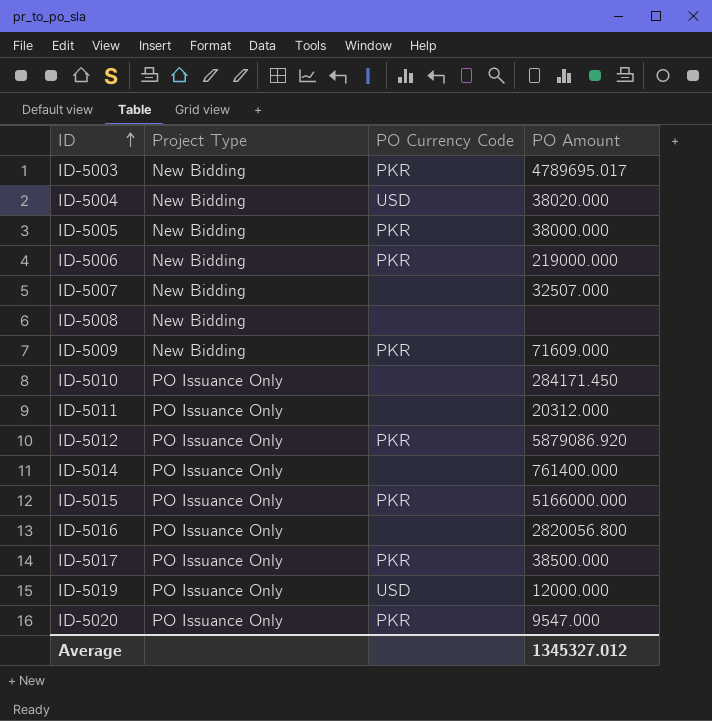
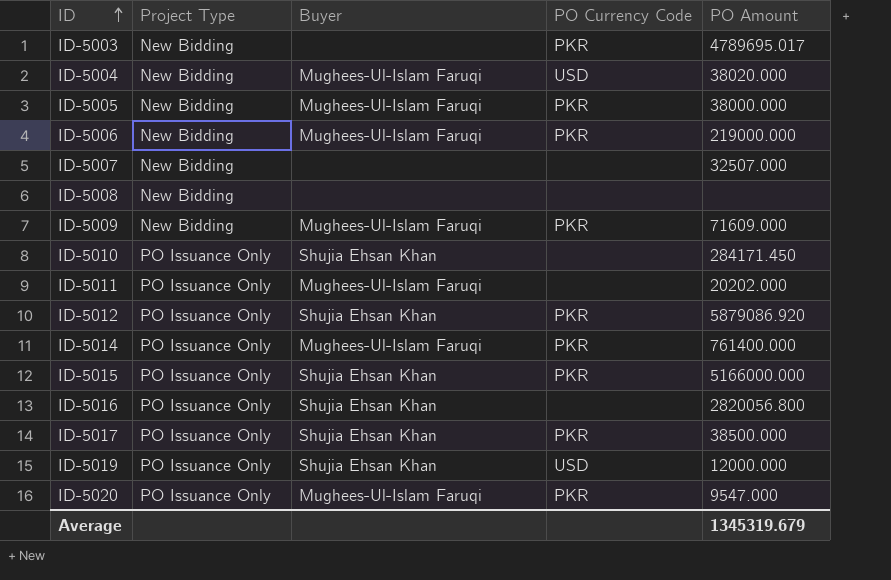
column Buyer | position: none -> 3
ID-5011 | PO Amount: 20312.000 -> 20202.000
ID-5014 | PO Currency Code: none -> PKR
Average | PO Amount: 1345327.012 -> 1345319.679

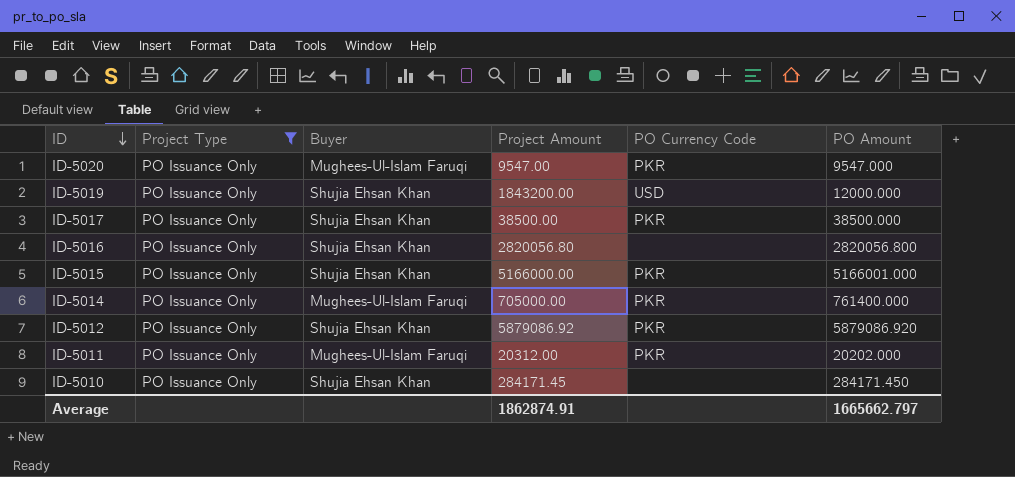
filter: none -> Project Type = PO Issuance Only
row order: ID ascending -> ID descending
column Project Amount | position: none -> 4
ID-5015 | PO Amount: 5166000.000 -> 5166001.000
ID-5011 | PO Currency Code: none -> PKR
Average | PO Amount: 1345319.679 -> 1665662.797

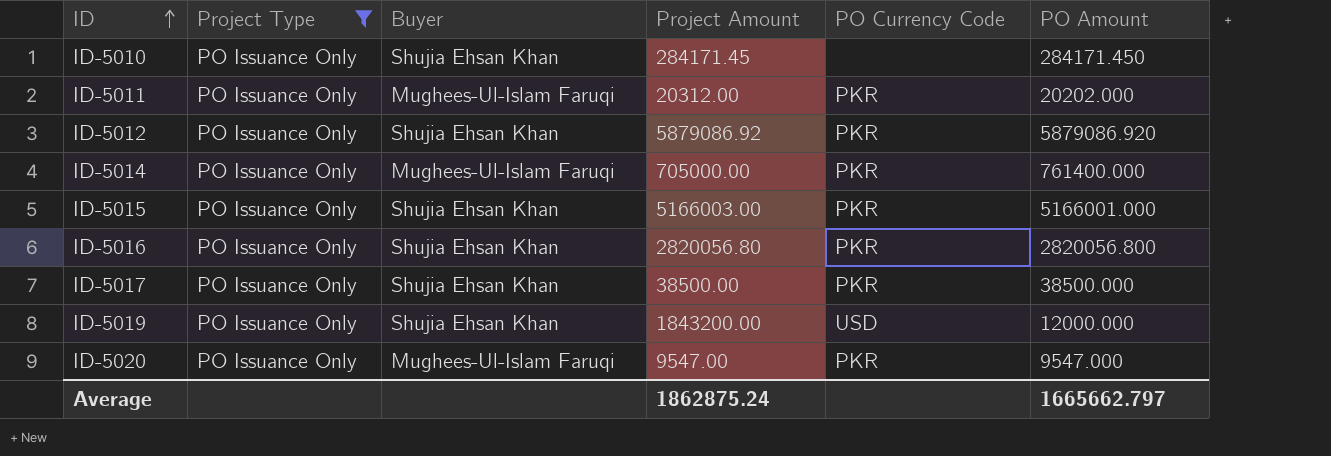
row order: ID descending -> ID ascending
ID-5015 | Project Amount: 5166000.00 -> 5166003.00
ID-5016 | PO Currency Code: none -> PKR
Average | Project Amount: 1862874.91 -> 1862875.24

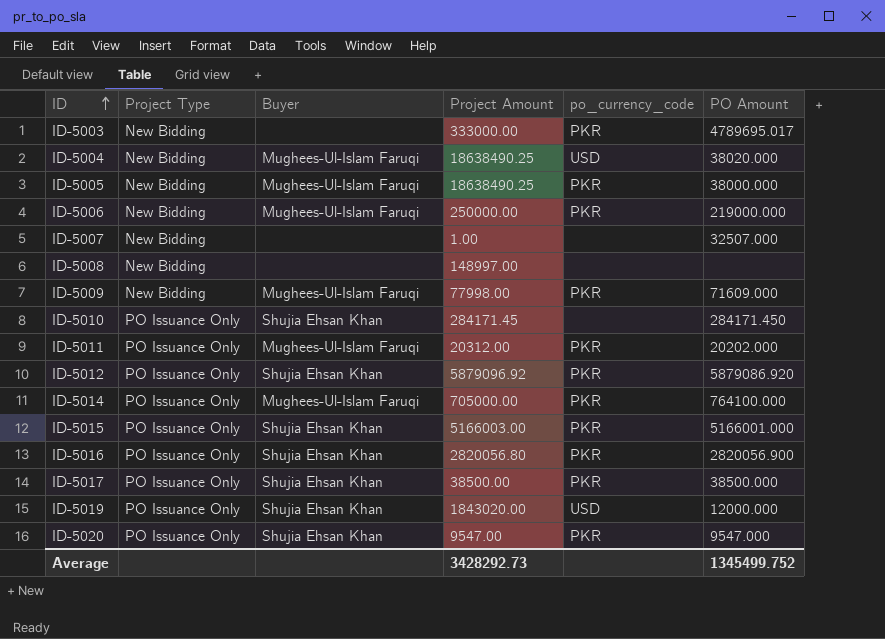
filter: Project Type = PO Issuance Only -> none
column name: PO Currency Code -> po_currency_code
ID-5012 | Project Amount: 5879086.92 -> 5879096.92
ID-5014 | PO Amount: 761400.000 -> 764100.000
ID-5016 | PO Amount: 2820056.800 -> 2820056.900
ID-5019 | Project Amount: 1843200.00 -> 1843020.00
ID-5020 | Buyer: Mughees-Ul-Islam Faruqi -> Shujia Ehsan Khan
Average | Project Amount: 1862875.24 -> 3428292.73
Average | PO Amount: 1665662.797 -> 1345499.752

